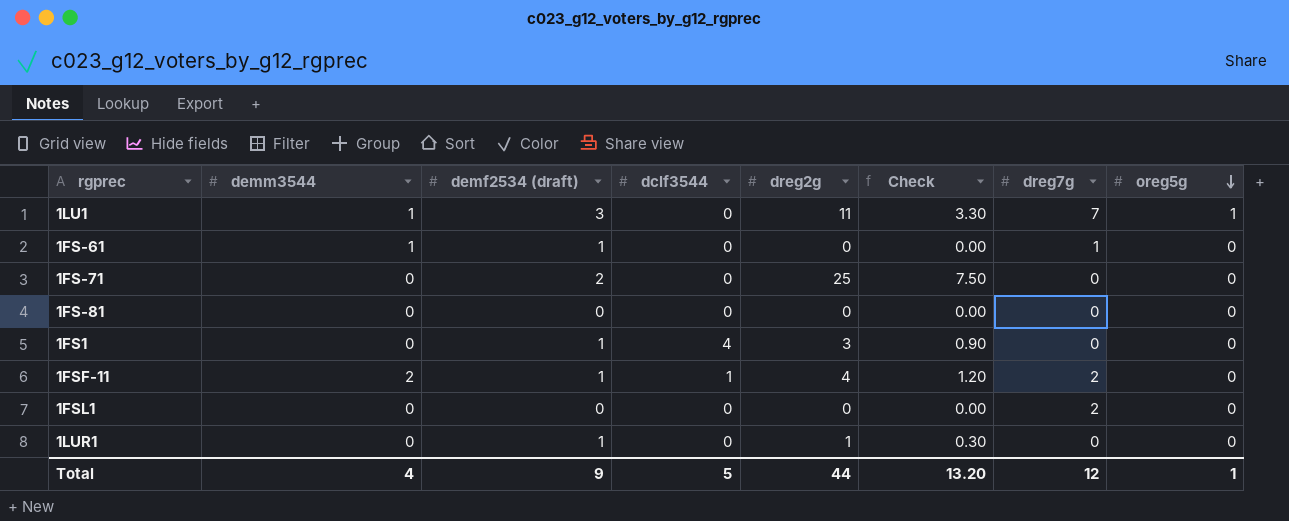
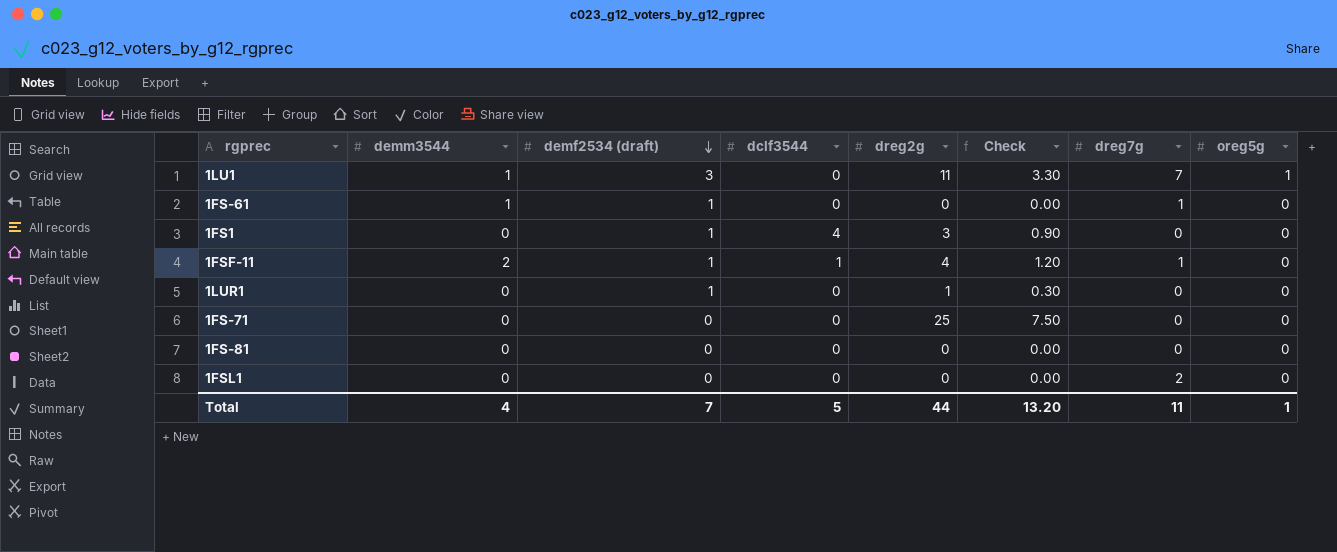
row order: oreg5g descending -> demf2534 (draft) descending
1FSF-11 | dreg7g: 2 -> 1
1FS-71 | demf2534 (draft): 2 -> 0
Total | demf2534 (draft): 9 -> 7
Total | dreg7g: 12 -> 11

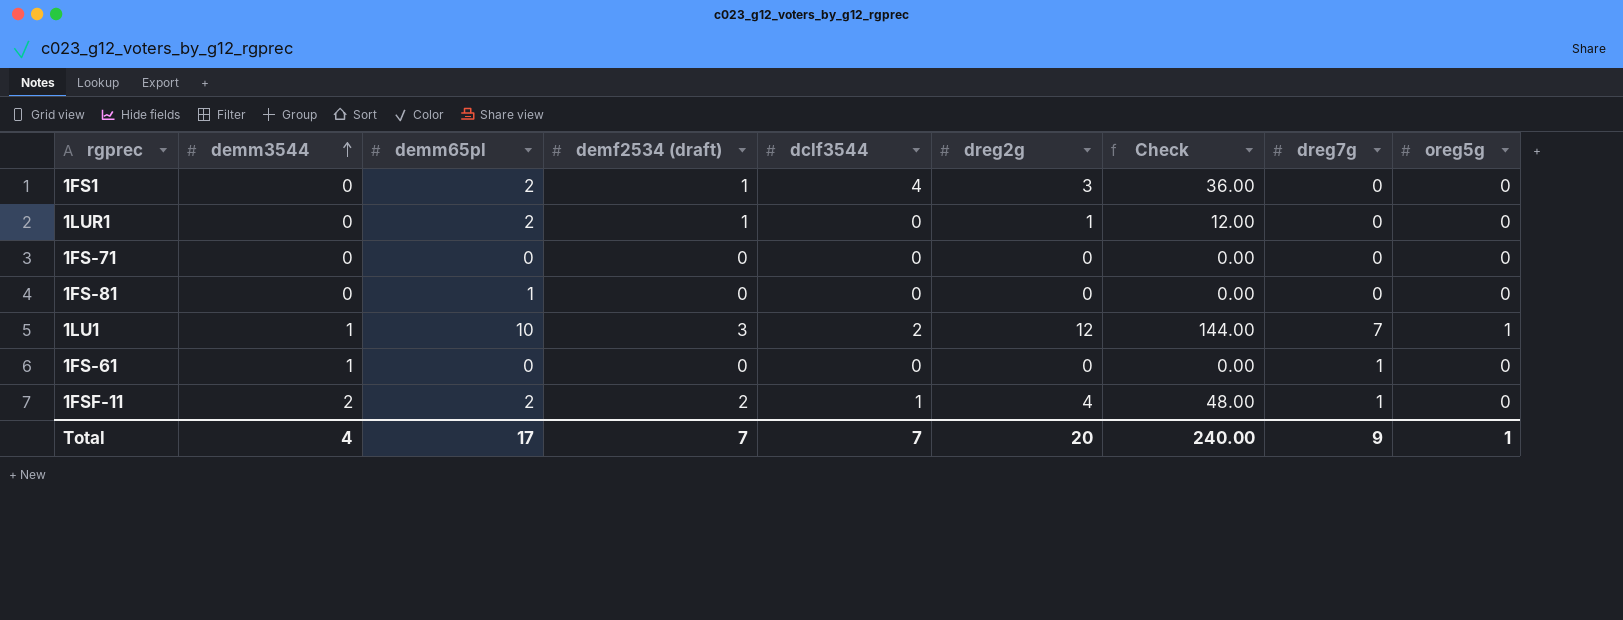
row order: demf2534 (draft) descending -> demm3544 ascending
column demm65pl | position: none -> 3
column Check | formula: [dreg2g] * 0.3 -> [dreg2g] * 12
row 1FSL1: 0 | 0 | 0 | 0 | 0.00 | 2 | 0 -> none
1FS-71 | dreg2g: 25 -> 0
1LU1 | dclf3544: 0 -> 2
1LU1 | dreg2g: 11 -> 12
1FS-61 | demf2534 (draft): 1 -> 0
1FSF-11 | demf2534 (draft): 1 -> 2
Total | dclf3544: 5 -> 7
Total | dreg2g: 44 -> 20
Total | Check: 13.20 -> 240.00
Total | dreg7g: 11 -> 9

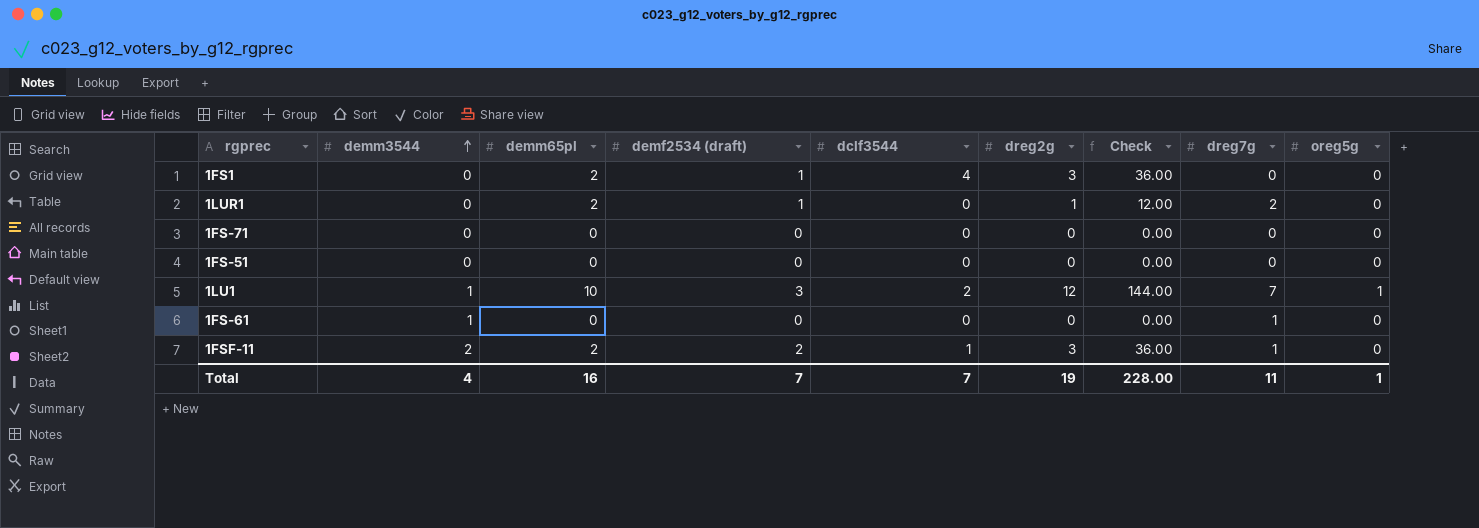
row 1FS-81: 0 | 1 | 0 | 0 | 0 | 0.00 | 0 | 0 -> none
1LUR1 | dreg7g: 0 -> 2
row 1FS-51: none -> 0 | 0 | 0 | 0 | 0 | 0.00 | 0 | 0
1FSF-11 | dreg2g: 4 -> 3
1FSF-11 | Check: 48.00 -> 36.00
Total | demm65pl: 17 -> 16
Total | dreg2g: 20 -> 19
Total | Check: 240.00 -> 228.00
Total | dreg7g: 9 -> 11

